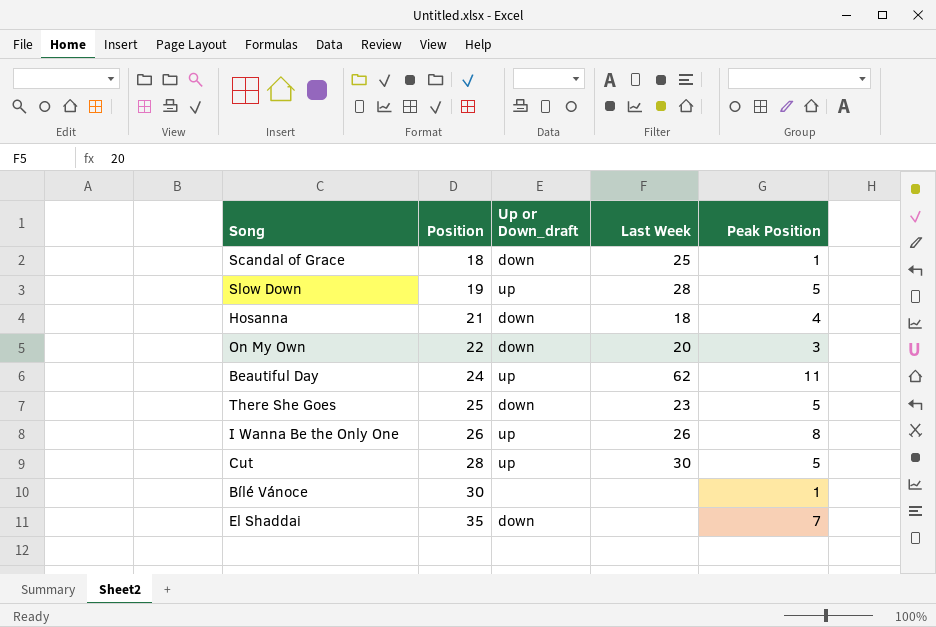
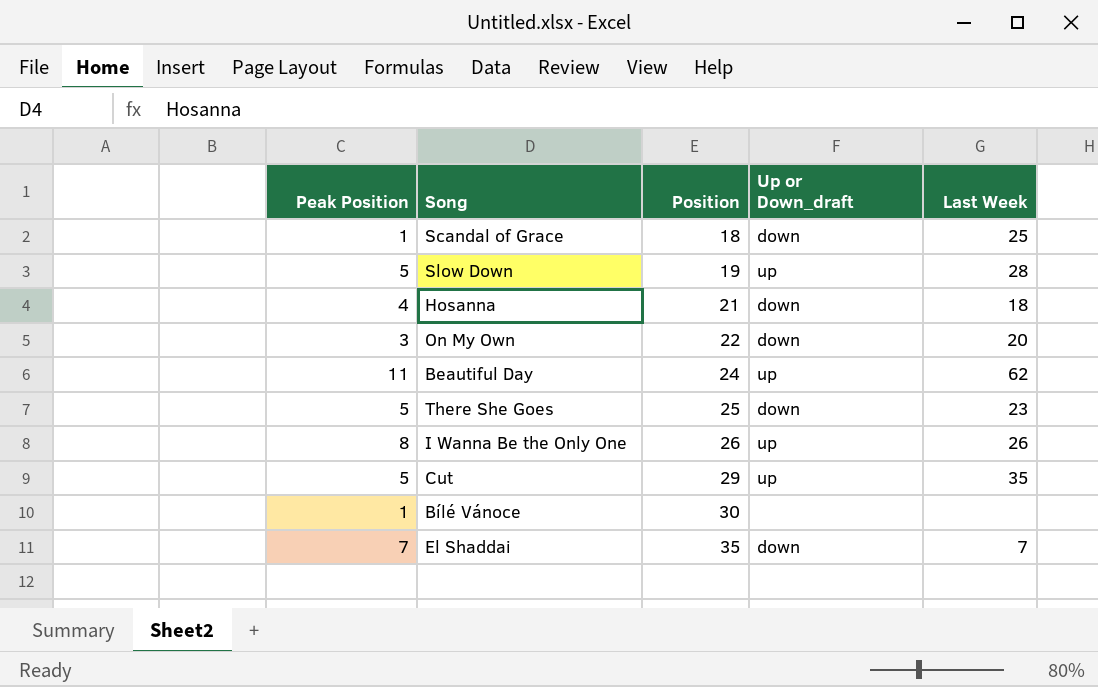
column Peak Position | position: 5 -> 1
Cut | Position: 28 -> 29
Cut | Last Week: 30 -> 35
El Shaddai | Last Week: none -> 7

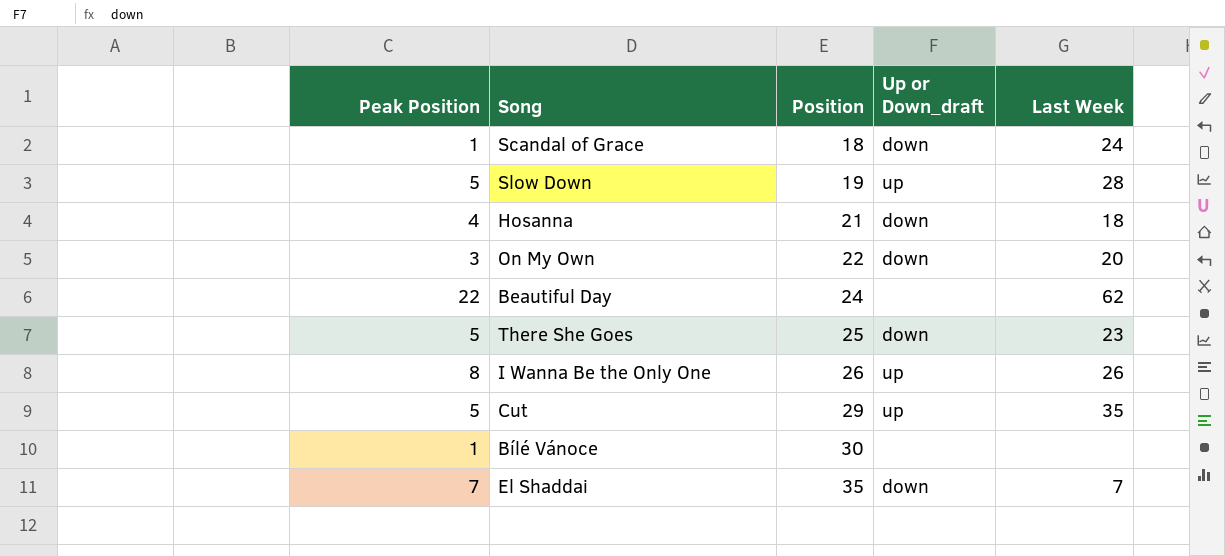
Scandal of Grace | Last Week: 25 -> 24
Beautiful Day | Peak Position: 11 -> 22
Beautiful Day | Up or Down_draft: up -> none

